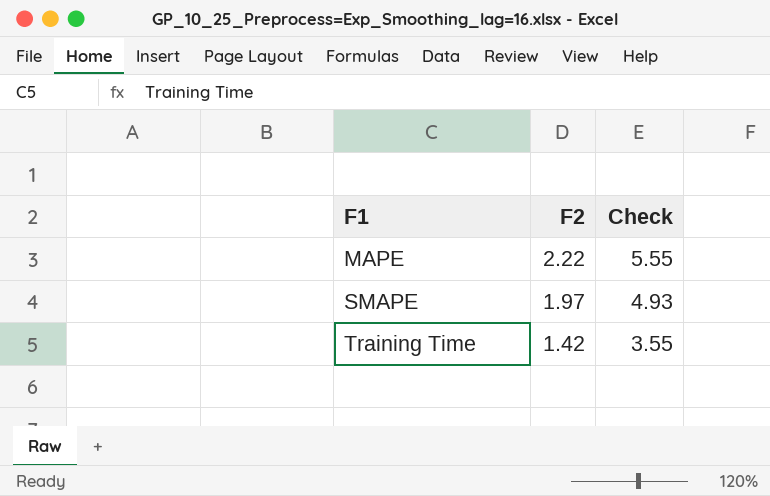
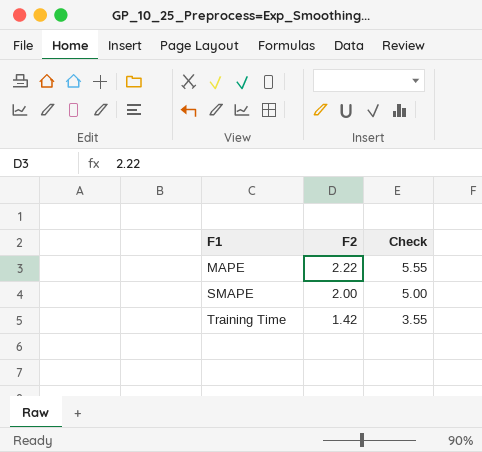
SMAPE | F2: 1.97 -> 2.00
SMAPE | Check: 4.93 -> 5.00

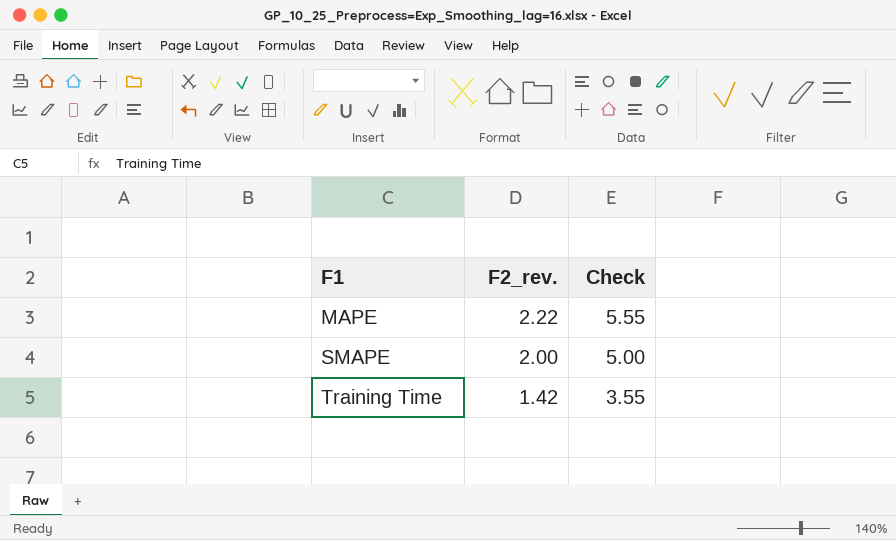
column name: F2 -> F2_rev.

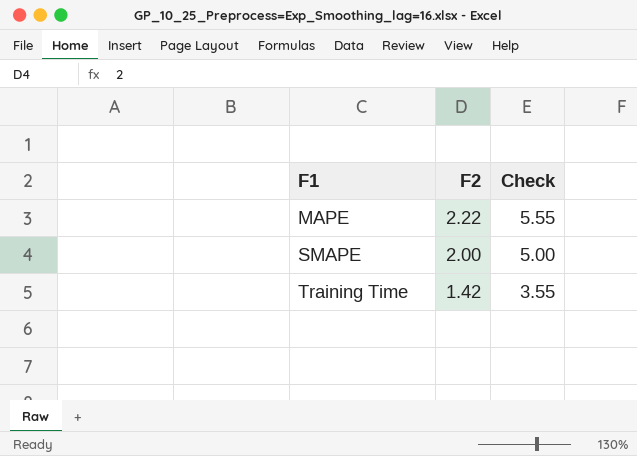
column name: F2_rev. -> F2

